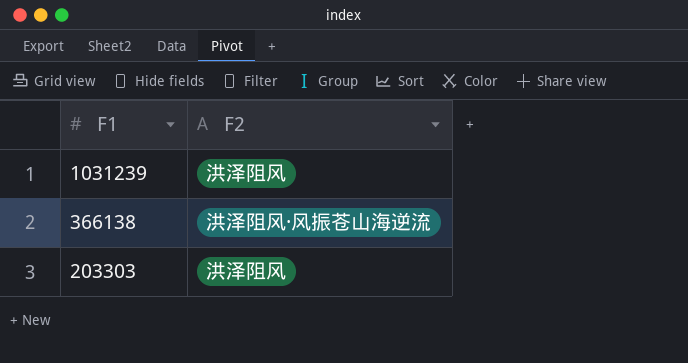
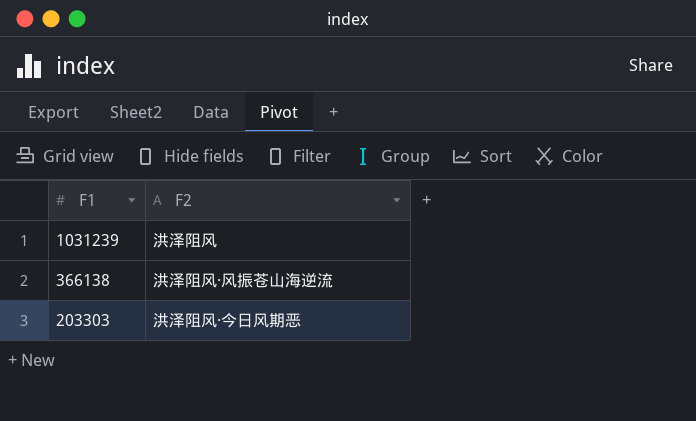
203303 | F2: 洪泽阻风 -> 洪泽阻风·今日风期恶

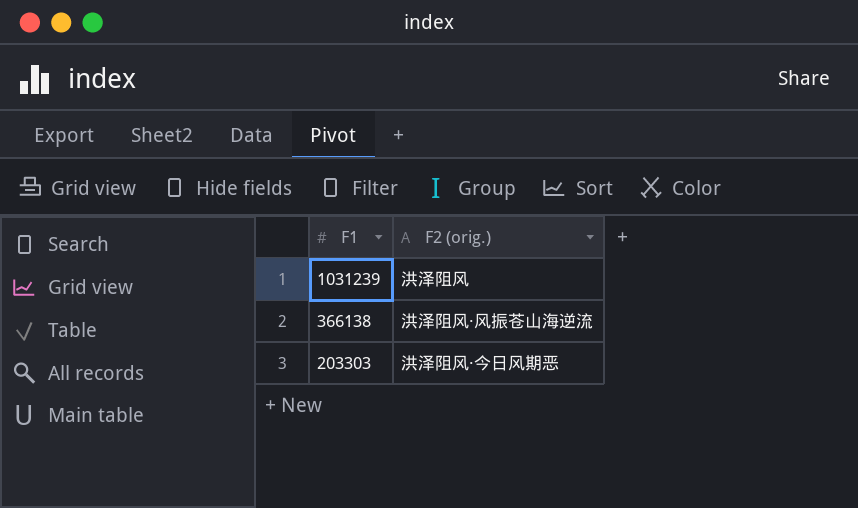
column name: F2 -> F2 (orig.)

